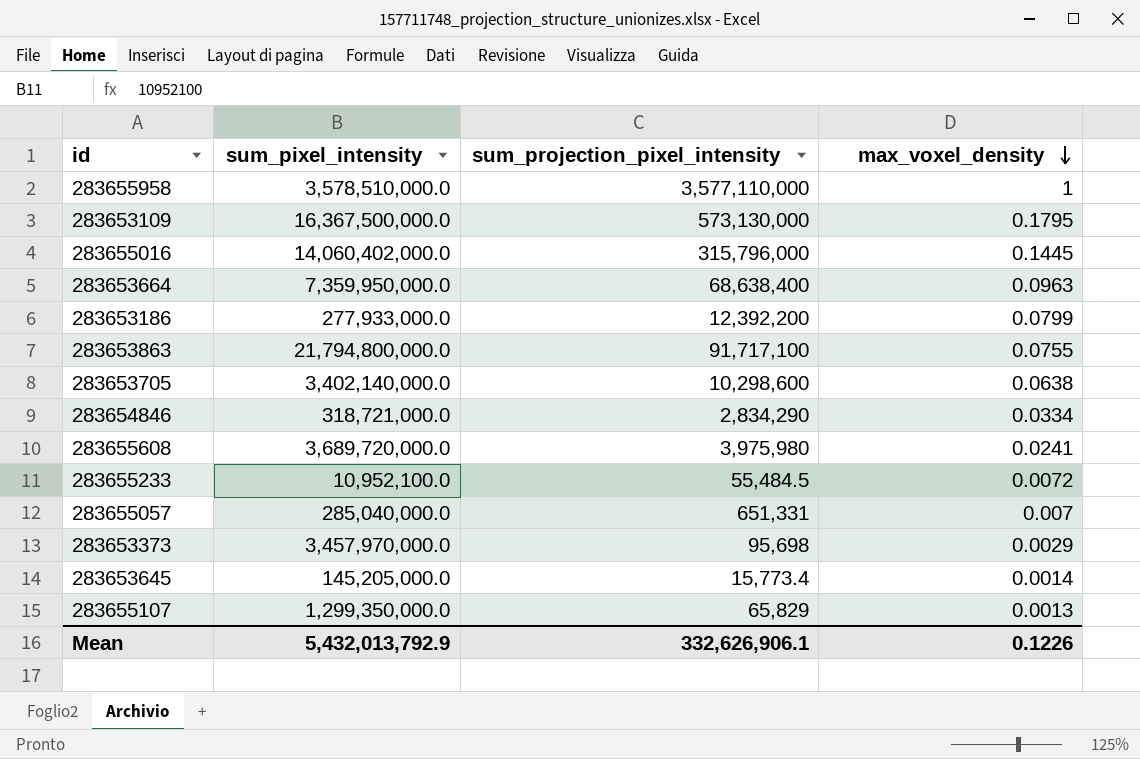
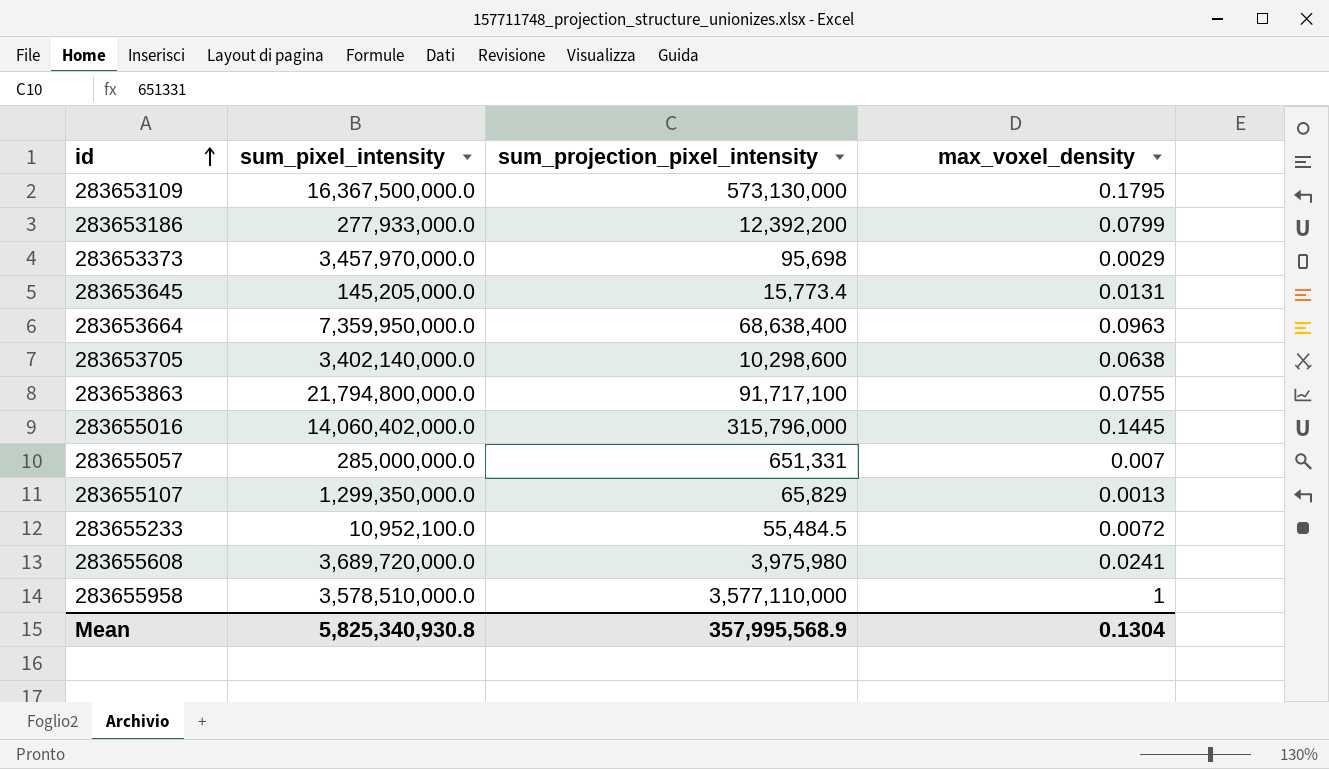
row order: max_voxel_density descending -> id ascending
row 283654846: 318,721,000.0 | 2,834,290 | 0.0334 -> none
283653645 | max_voxel_density: 0.0014 -> 0.0131
283655057 | sum_pixel_intensity: 285,040,000.0 -> 285,000,000.0
Mean | sum_pixel_intensity: 5,432,013,792.9 -> 5,825,340,930.8
Mean | sum_projection_pixel_intensity: 332,626,906.1 -> 357,995,568.9
Mean | max_voxel_density: 0.1226 -> 0.1304

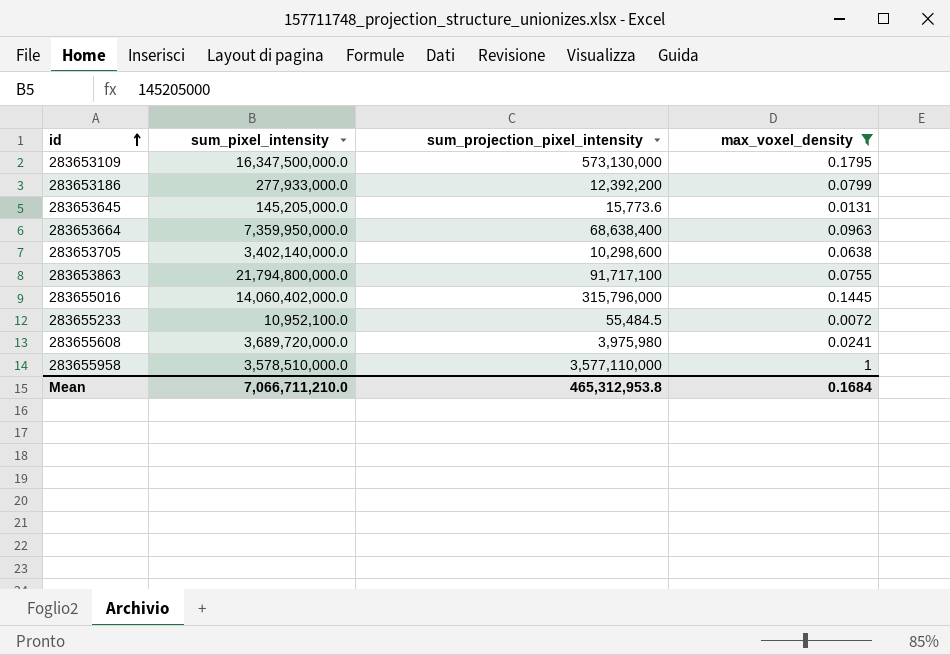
filter: none -> max_voxel_density >= 0.0072
283653109 | sum_pixel_intensity: 16,367,500,000.0 -> 16,347,500,000.0
283653645 | sum_projection_pixel_intensity: 15,773.4 -> 15,773.6
Mean | sum_pixel_intensity: 5,825,340,930.8 -> 7,066,711,210.0
Mean | sum_projection_pixel_intensity: 357,995,568.9 -> 465,312,953.8
Mean | max_voxel_density: 0.1304 -> 0.1684

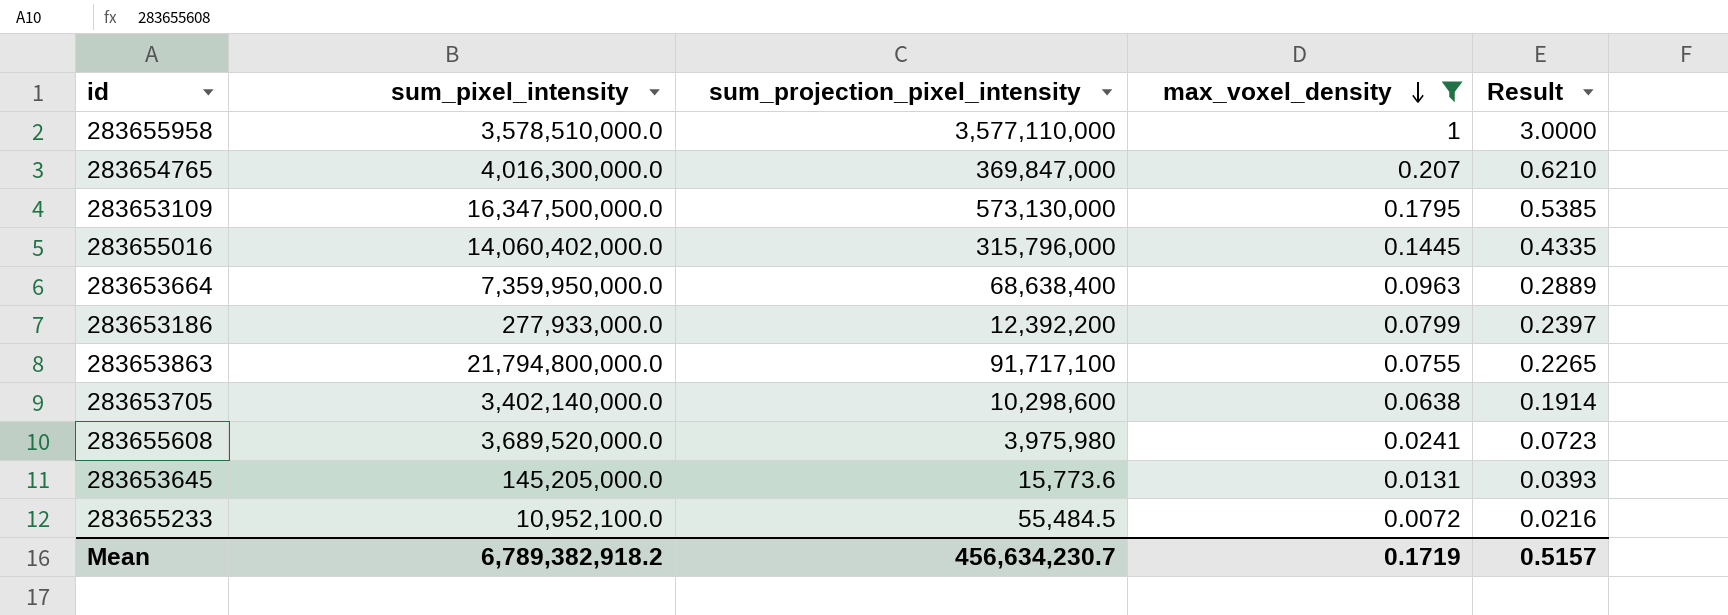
row order: id ascending -> max_voxel_density descending
column Result | formula: none -> [max_voxel_density] * 3
row 283654765: none -> 4,016,300,000.0 | 369,847,000 | 0.207 | 0.6210
283655608 | sum_pixel_intensity: 3,689,720,000.0 -> 3,689,520,000.0
Mean | sum_pixel_intensity: 7,066,711,210.0 -> 6,789,382,918.2
Mean | sum_projection_pixel_intensity: 465,312,953.8 -> 456,634,230.7
Mean | max_voxel_density: 0.1684 -> 0.1719

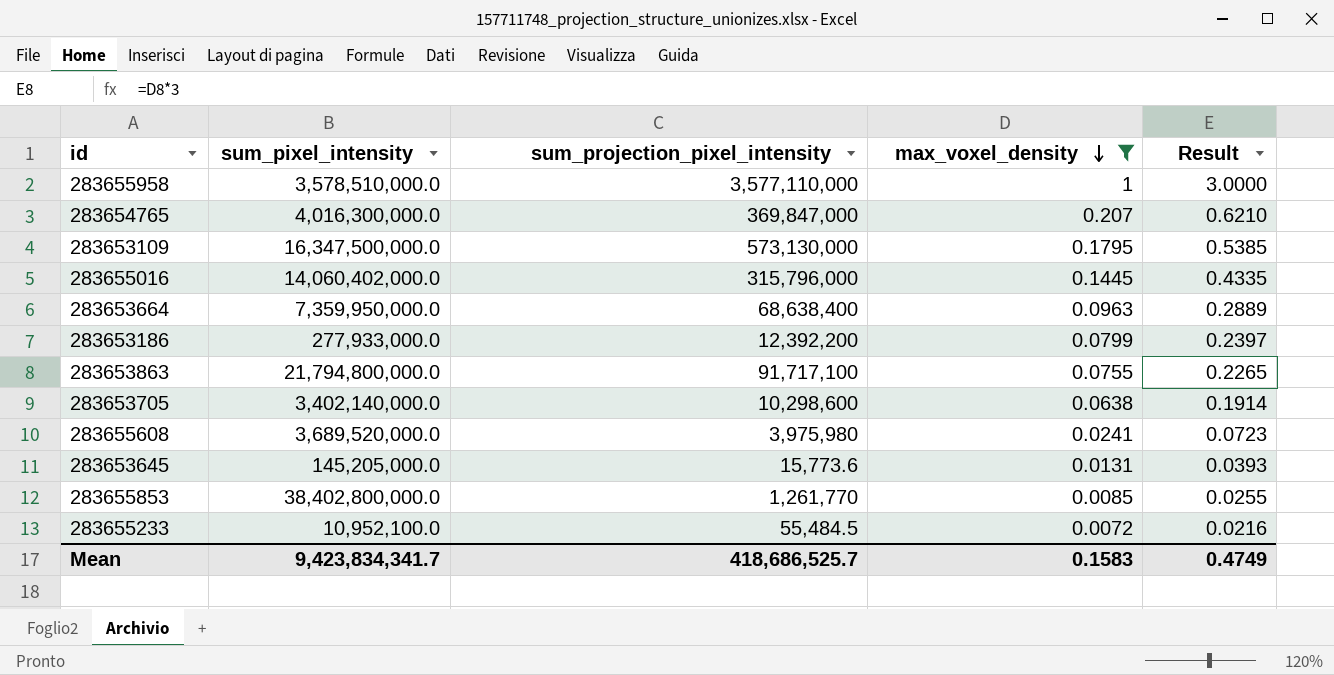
row 283655853: none -> 38,402,800,000.0 | 1,261,770 | 0.0085 | 0.0255
Mean | sum_pixel_intensity: 6,789,382,918.2 -> 9,423,834,341.7
Mean | sum_projection_pixel_intensity: 456,634,230.7 -> 418,686,525.7
Mean | max_voxel_density: 0.1719 -> 0.1583
Mean | Result: 0.5157 -> 0.4749

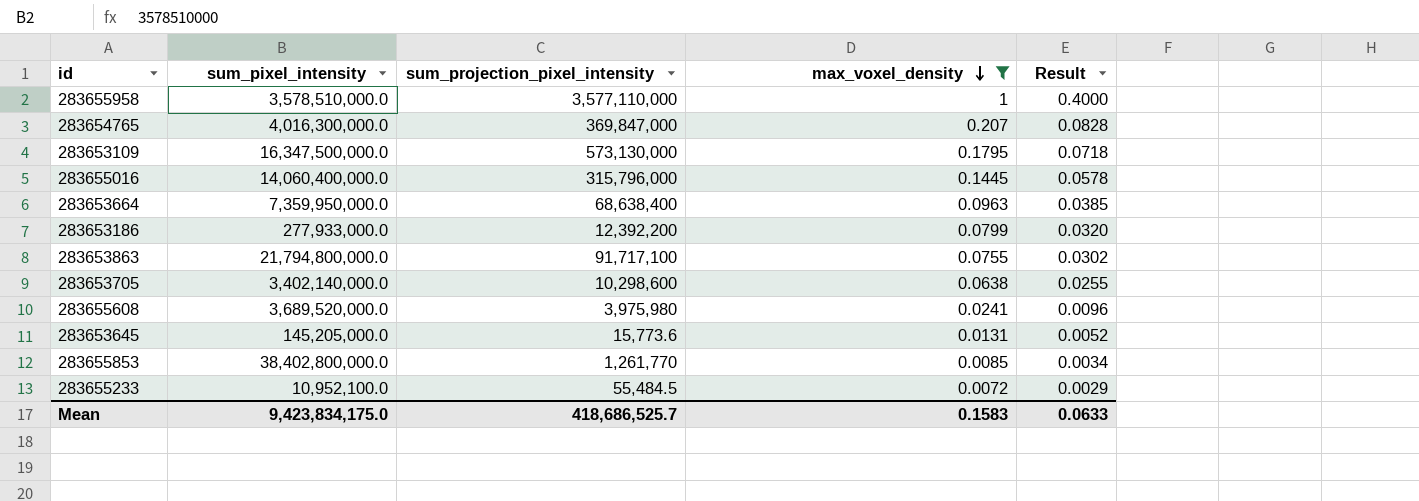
column Result | formula: [max_voxel_density] * 3 -> [max_voxel_density] * 0.4
283655016 | sum_pixel_intensity: 14,060,402,000.0 -> 14,060,400,000.0
Mean | sum_pixel_intensity: 9,423,834,341.7 -> 9,423,834,175.0
Mean | Result: 0.4749 -> 0.0633

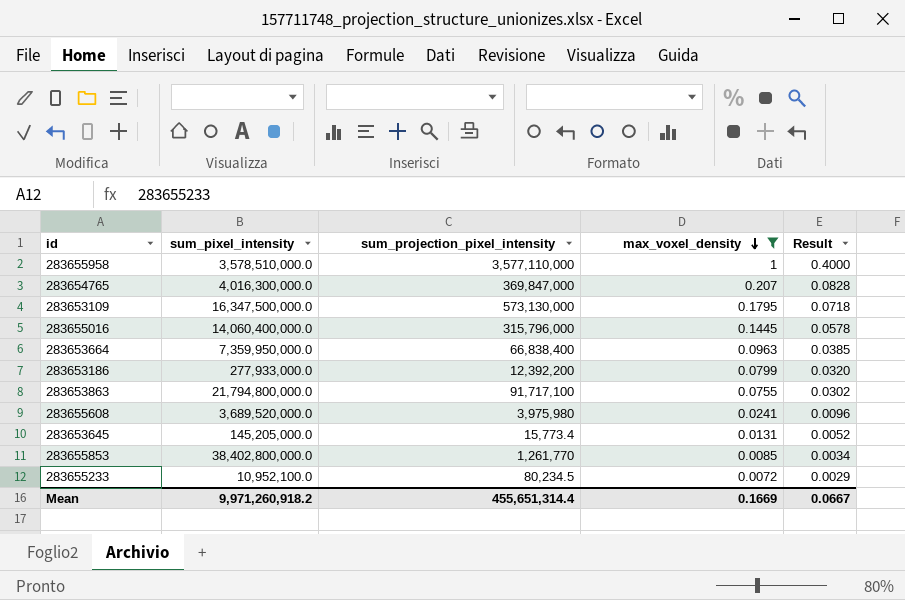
row 283653705: 3,402,140,000.0 | 10,298,600 | 0.0638 | 0.0255 -> none
283653664 | sum_projection_pixel_intensity: 68,638,400 -> 66,838,400
283653645 | sum_projection_pixel_intensity: 15,773.6 -> 15,773.4
283655233 | sum_projection_pixel_intensity: 55,484.5 -> 80,234.5
Mean | sum_pixel_intensity: 9,423,834,175.0 -> 9,971,260,918.2
Mean | sum_projection_pixel_intensity: 418,686,525.7 -> 455,651,314.4
Mean | max_voxel_density: 0.1583 -> 0.1669
Mean | Result: 0.0633 -> 0.0667

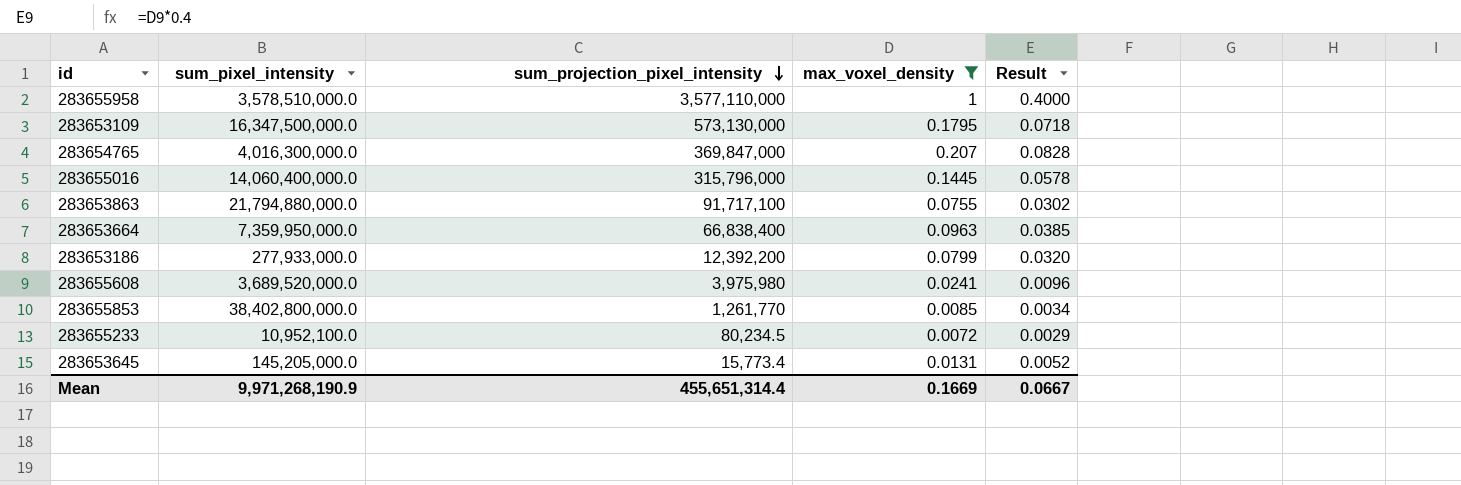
row order: max_voxel_density descending -> sum_projection_pixel_intensity descending
283653863 | sum_pixel_intensity: 21,794,800,000.0 -> 21,794,880,000.0
Mean | sum_pixel_intensity: 9,971,260,918.2 -> 9,971,268,190.9

